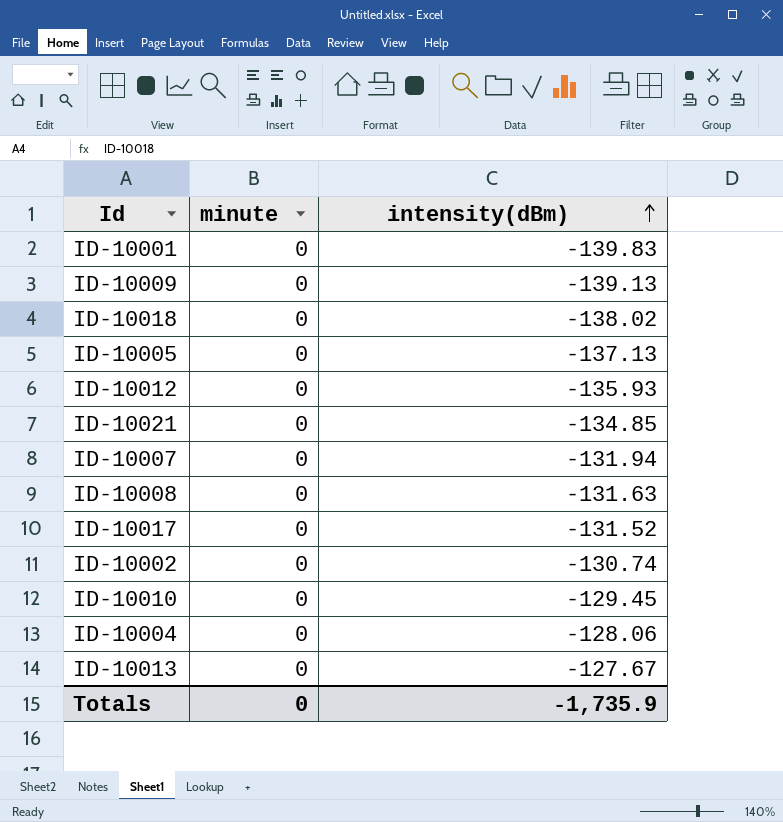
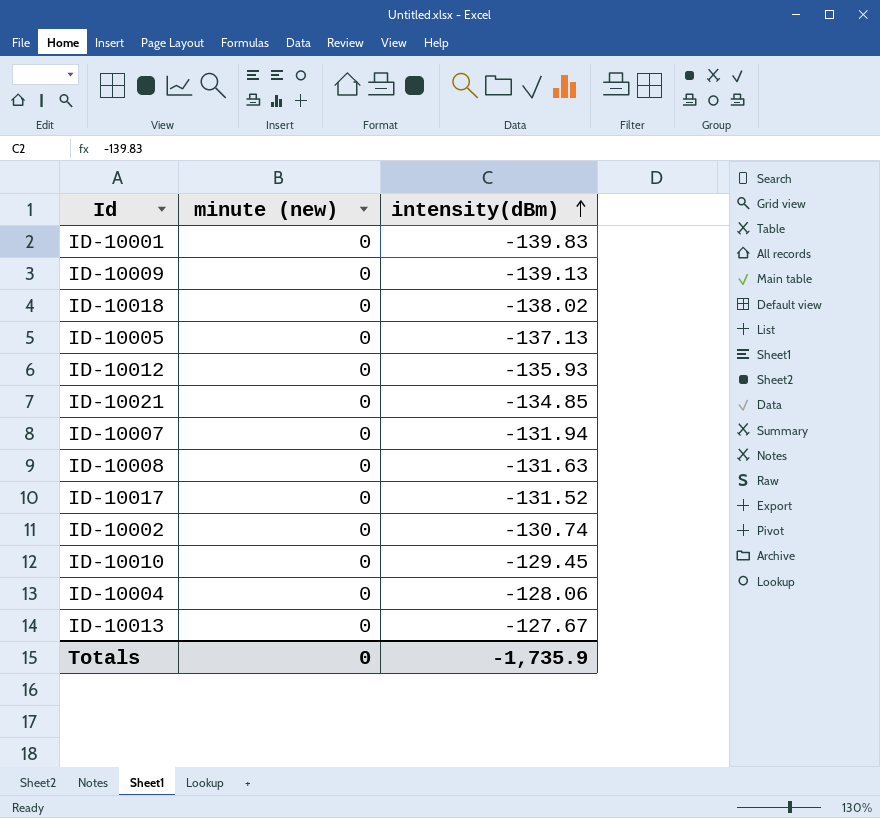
column name: minute -> minute (new)

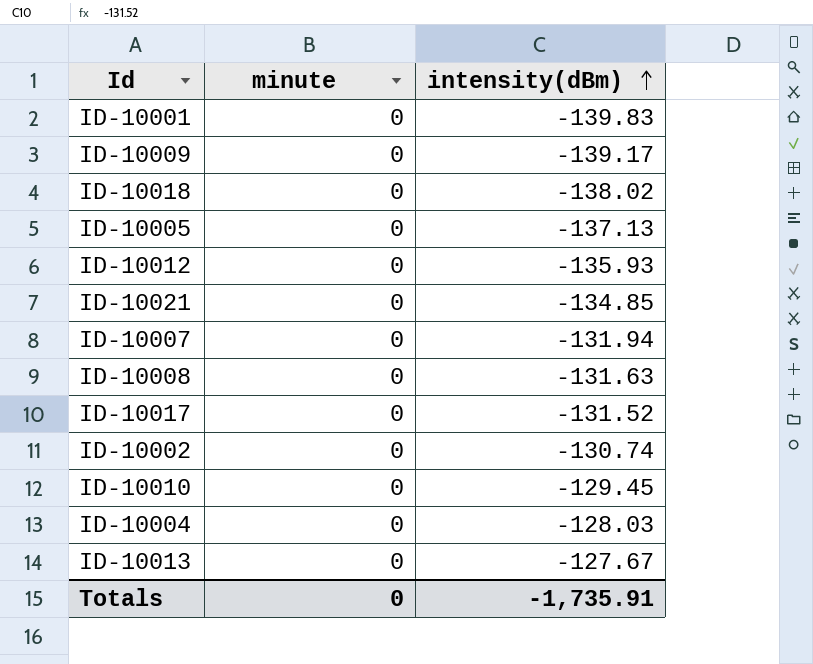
column name: minute (new) -> minute
ID-10009 | intensity(dBm): -139.13 -> -139.17
ID-10004 | intensity(dBm): -128.06 -> -128.03
Totals | intensity(dBm): -1,735.9 -> -1,735.91

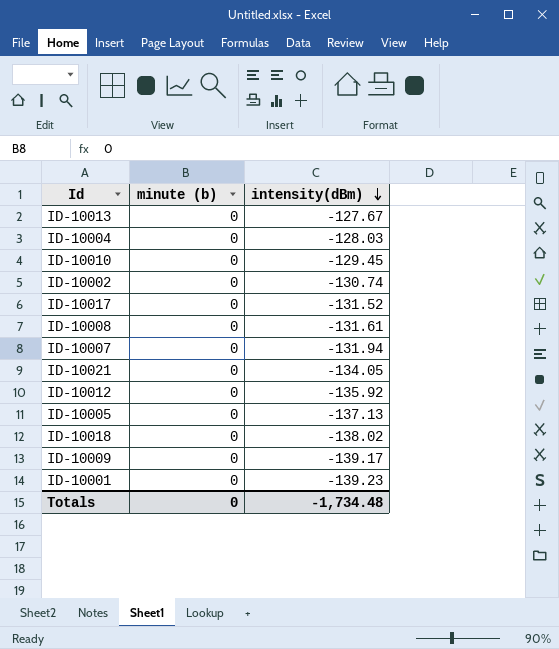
row order: intensity(dBm) ascending -> intensity(dBm) descending
column name: minute -> minute (b)
ID-10008 | intensity(dBm): -131.63 -> -131.61
ID-10021 | intensity(dBm): -134.85 -> -134.05
ID-10012 | intensity(dBm): -135.93 -> -135.92
ID-10001 | intensity(dBm): -139.83 -> -139.23
Totals | intensity(dBm): -1,735.91 -> -1,734.48

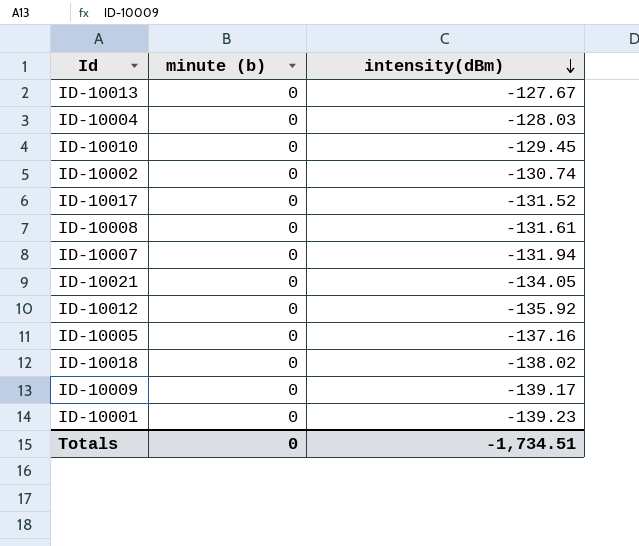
ID-10005 | intensity(dBm): -137.13 -> -137.16
Totals | intensity(dBm): -1,734.48 -> -1,734.51

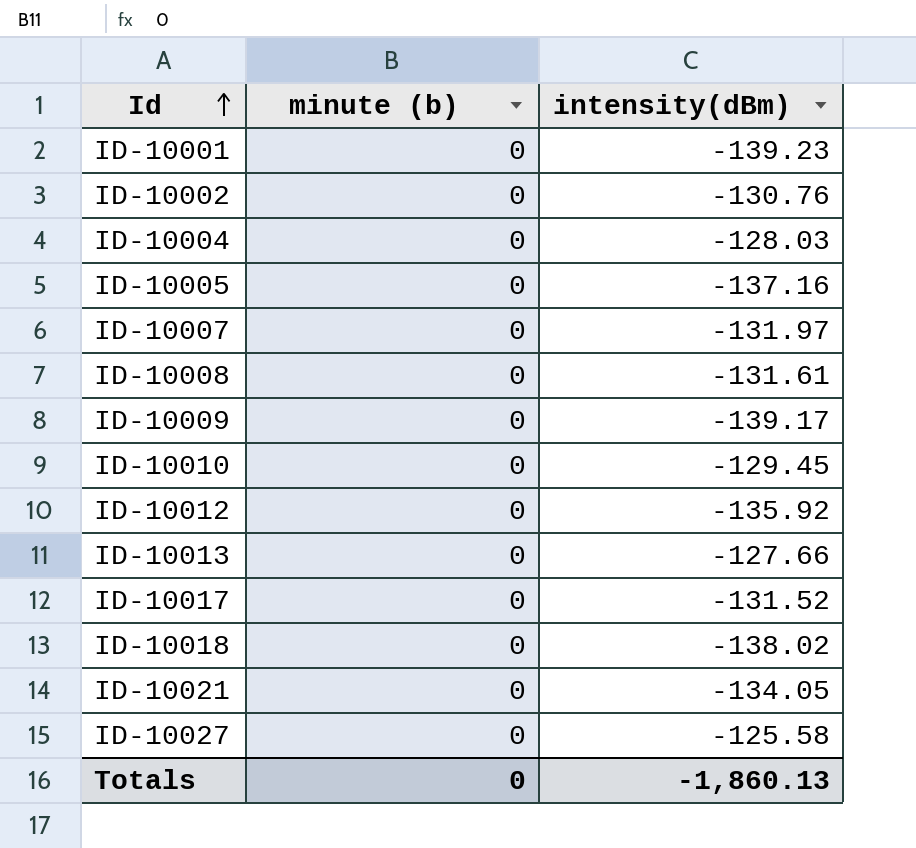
row order: intensity(dBm) descending -> Id ascending
ID-10002 | intensity(dBm): -130.74 -> -130.76
ID-10007 | intensity(dBm): -131.94 -> -131.97
ID-10013 | intensity(dBm): -127.67 -> -127.66
row ID-10027: none -> 0 | -125.58
Totals | intensity(dBm): -1,734.51 -> -1,860.13

